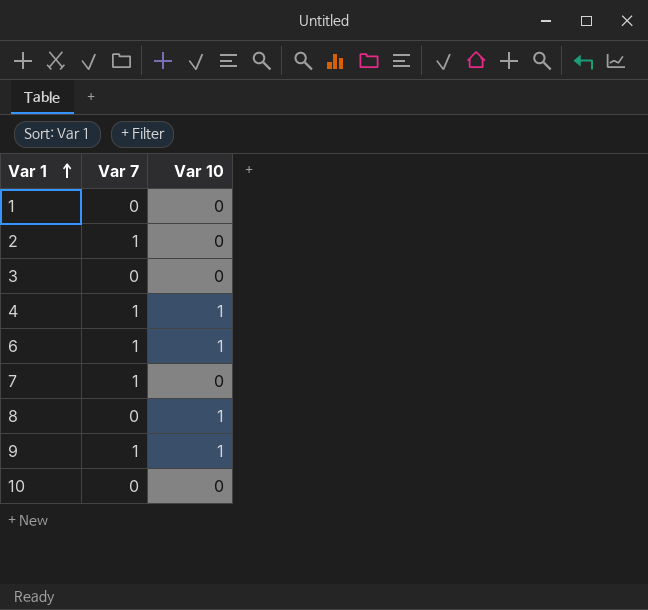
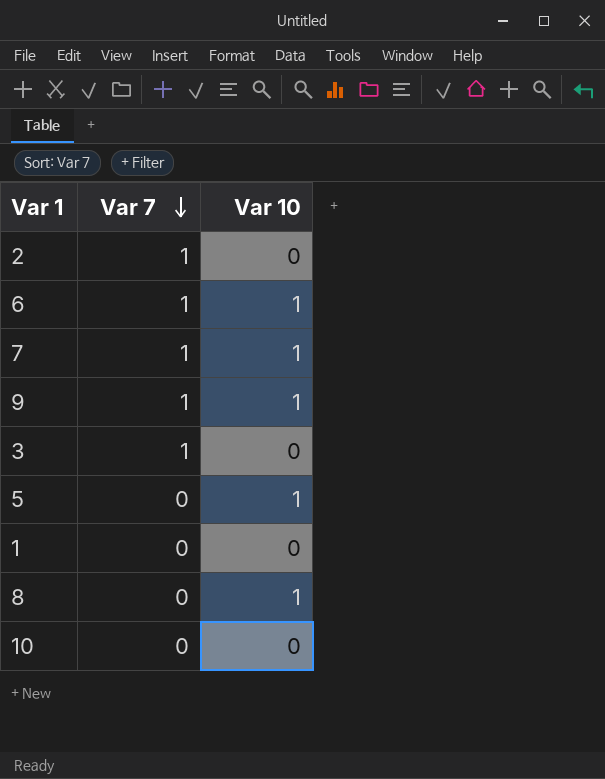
row order: Var 1 ascending -> Var 7 descending
row 4: 1 | 1 -> none
7 | Var 10: 0 -> 1
3 | Var 7: 0 -> 1
row 5: none -> 0 | 1

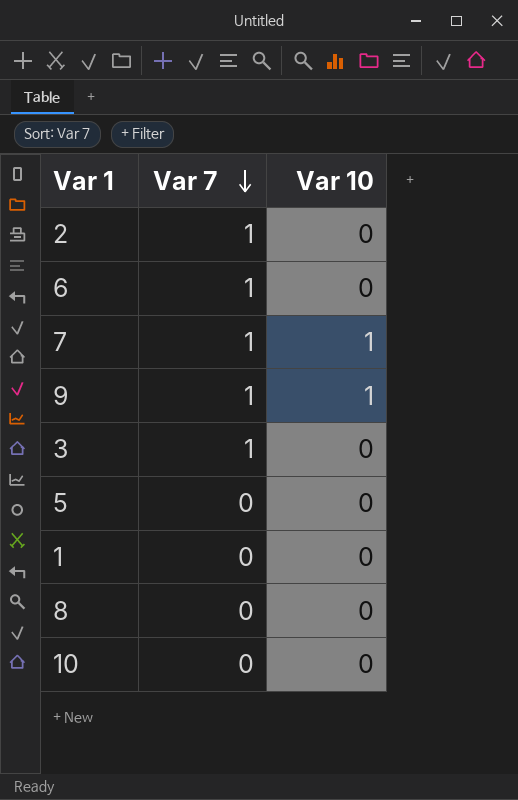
6 | Var 10: 1 -> 0
5 | Var 10: 1 -> 0
8 | Var 10: 1 -> 0

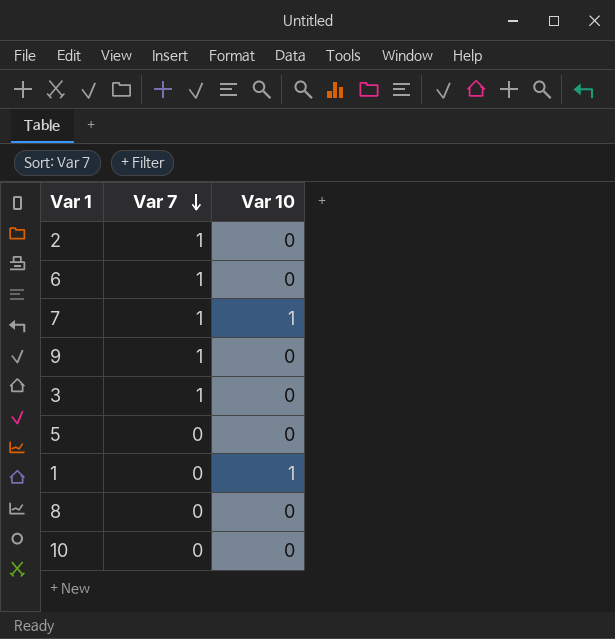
9 | Var 10: 1 -> 0
1 | Var 10: 0 -> 1

